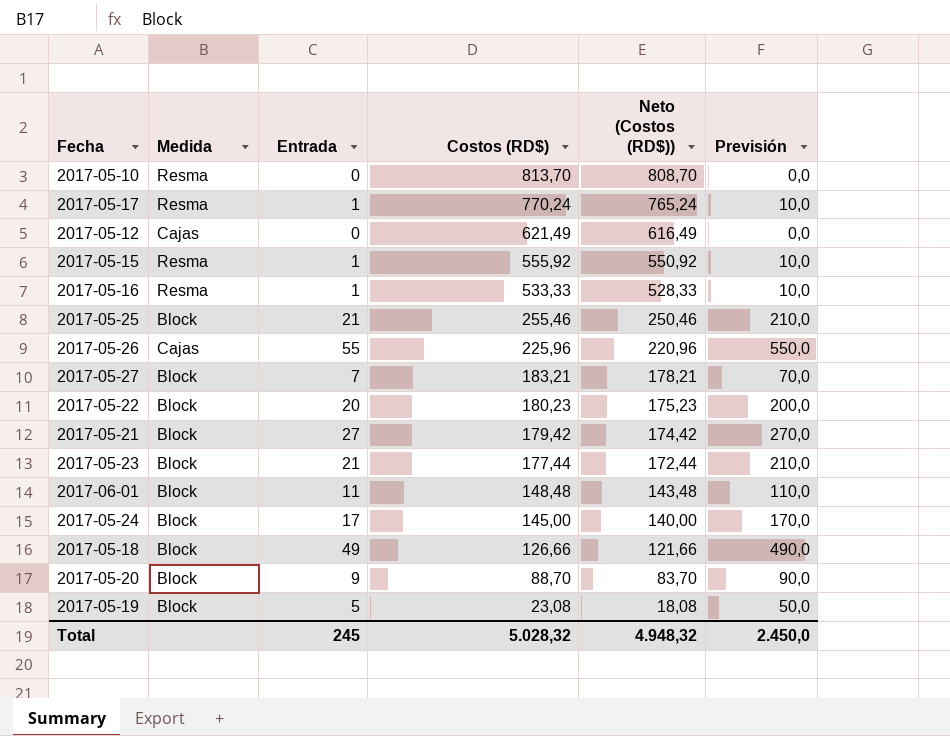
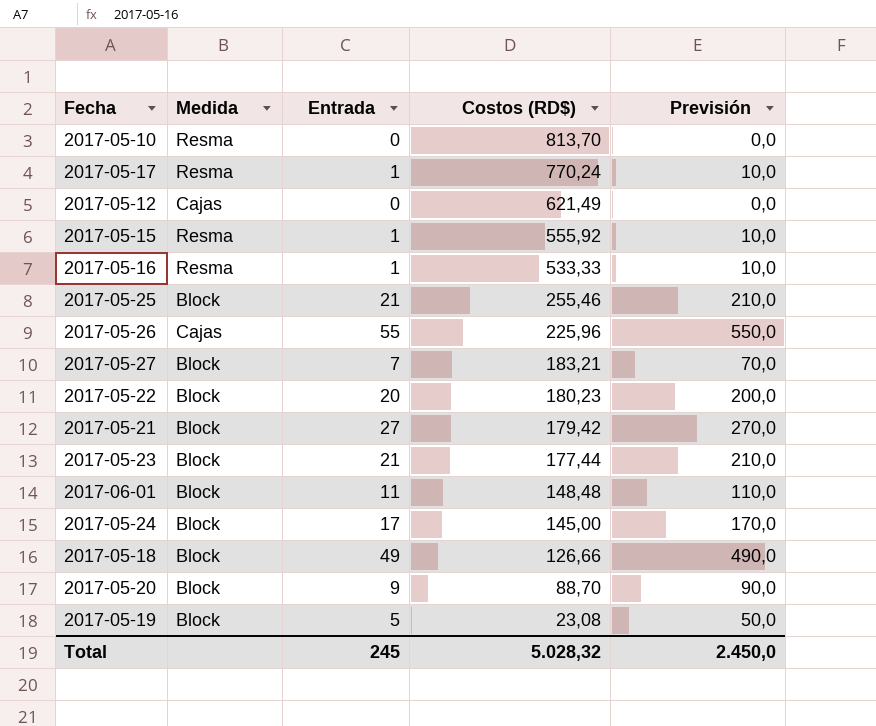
column Neto (Costos (RD$)) | formula: [Costos (RD$)] - 5 -> none

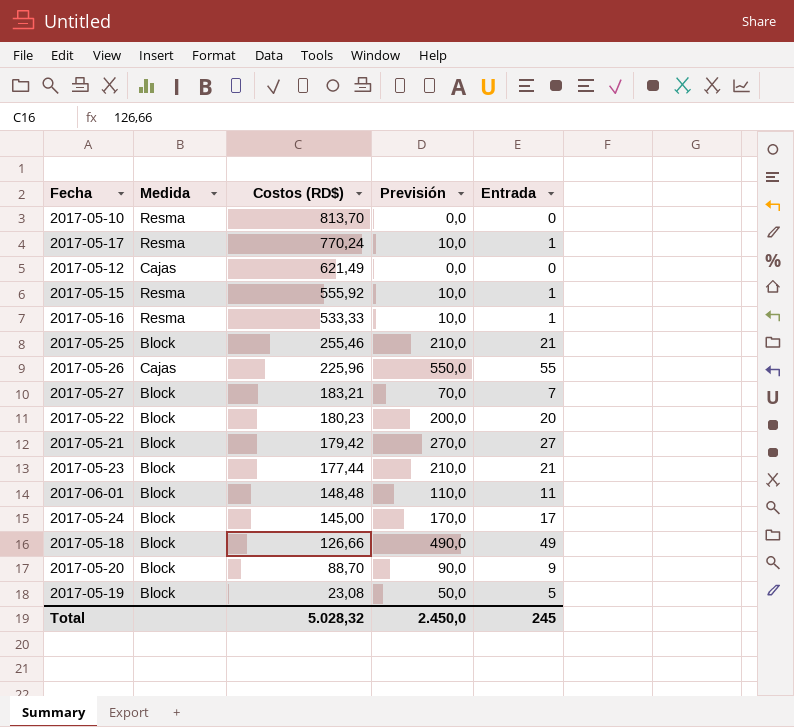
column Entrada | position: 3 -> 5

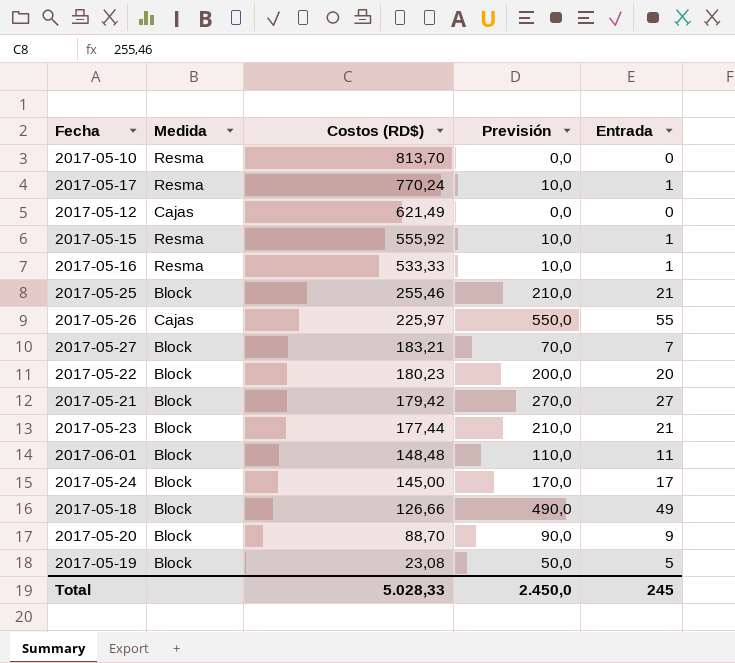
2017-05-26 | Costos (RD$): 225,96 -> 225,97
Total | Costos (RD$): 5.028,32 -> 5.028,33

